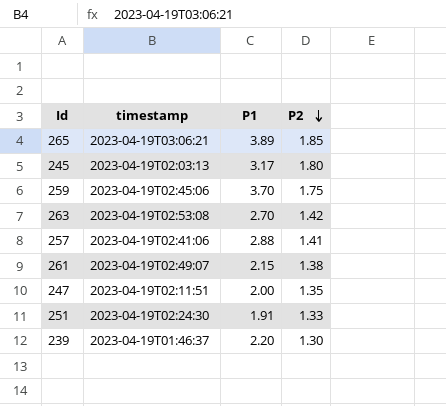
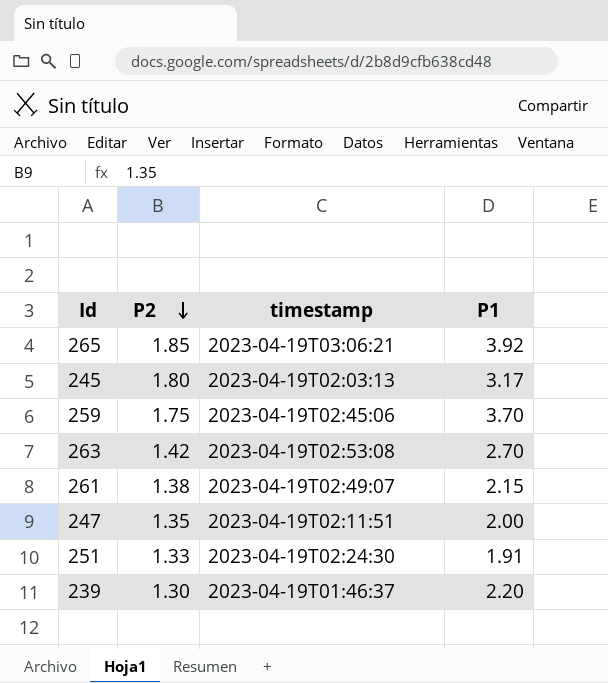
column P2 | position: 4 -> 2
row 257: 2023-04-19T02:41:06 | 2.88 | 1.41 -> none
265 | P1: 3.89 -> 3.92

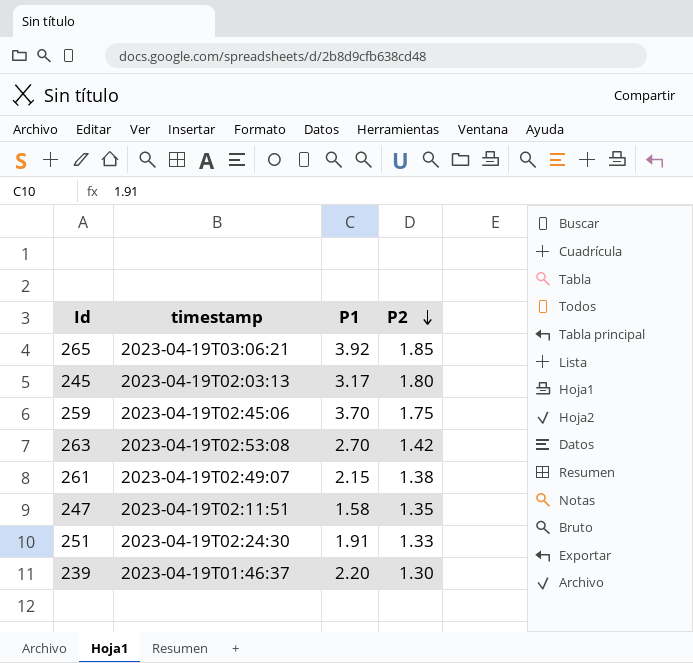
column P2 | position: 2 -> 4
247 | P1: 2.00 -> 1.58

